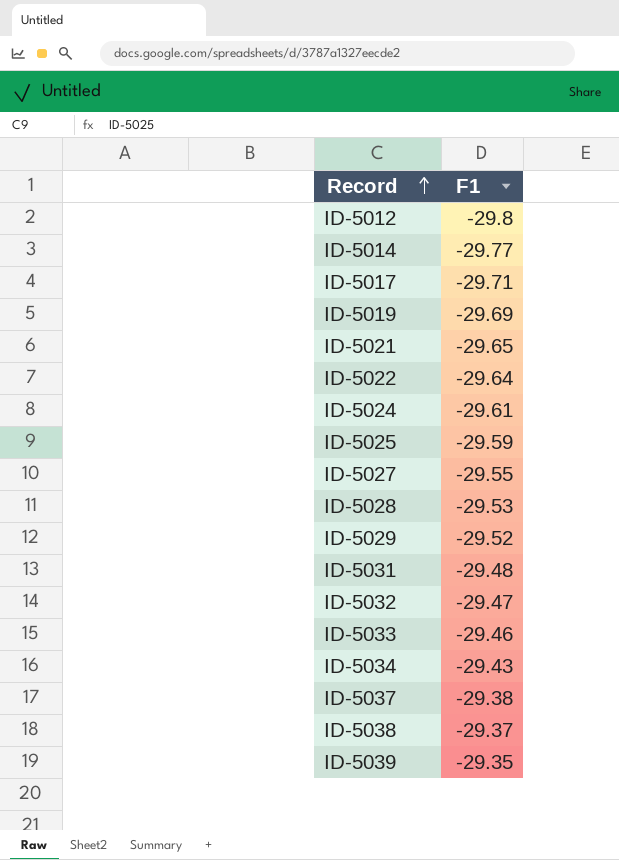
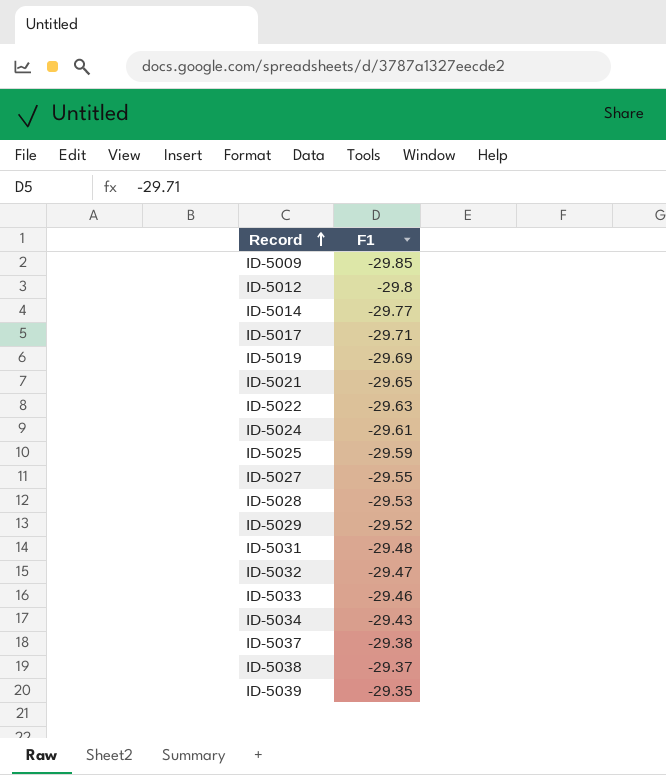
row ID-5009: none -> -29.85
ID-5022 | F1: -29.64 -> -29.63

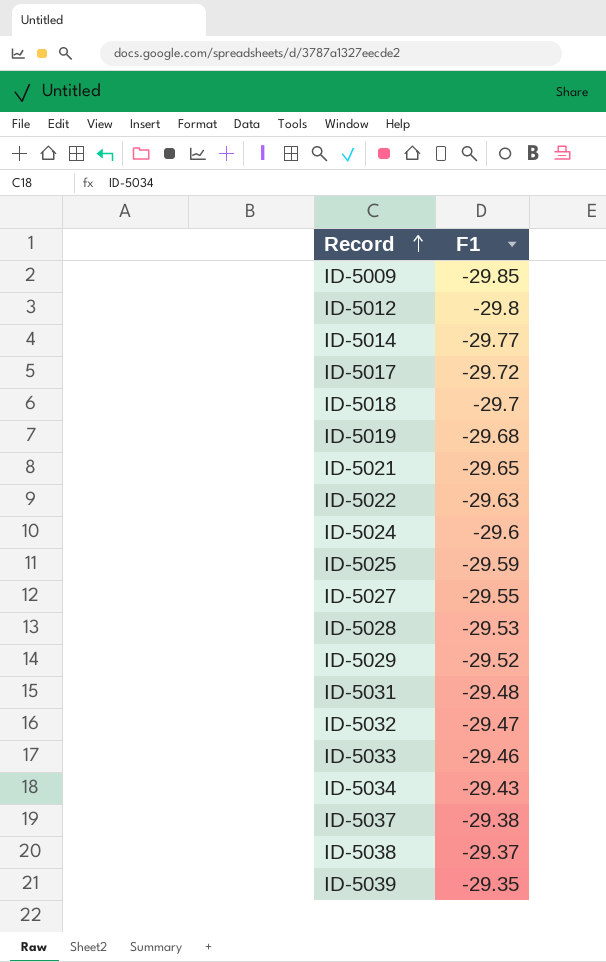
ID-5017 | F1: -29.71 -> -29.72
row ID-5018: none -> -29.7
ID-5019 | F1: -29.69 -> -29.68
ID-5024 | F1: -29.61 -> -29.6

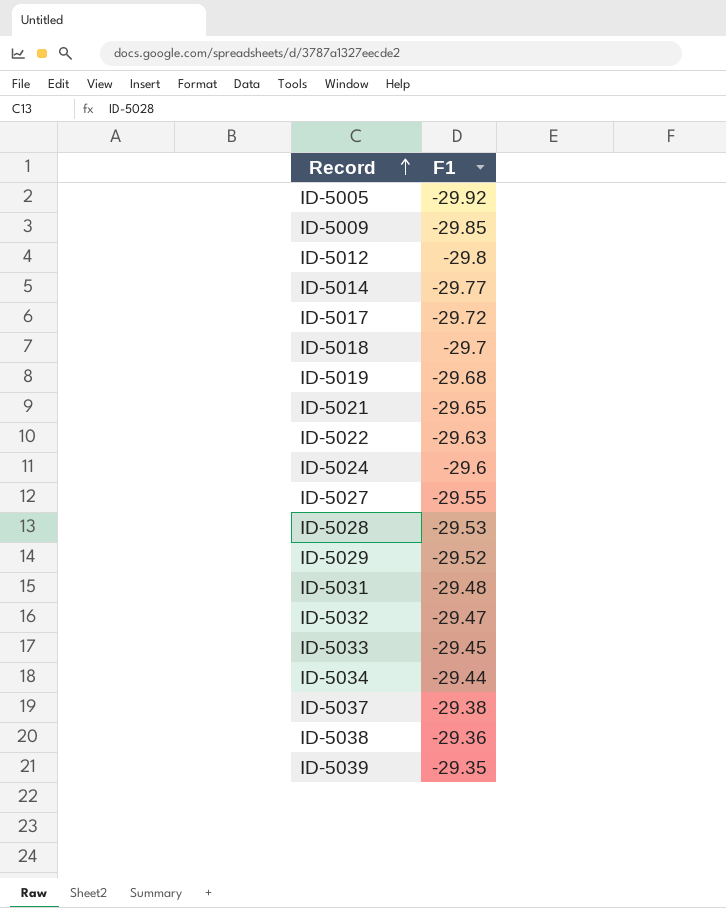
row ID-5025: -29.59 -> none
row ID-5005: none -> -29.92
ID-5033 | F1: -29.46 -> -29.45
ID-5034 | F1: -29.43 -> -29.44
ID-5038 | F1: -29.37 -> -29.36

